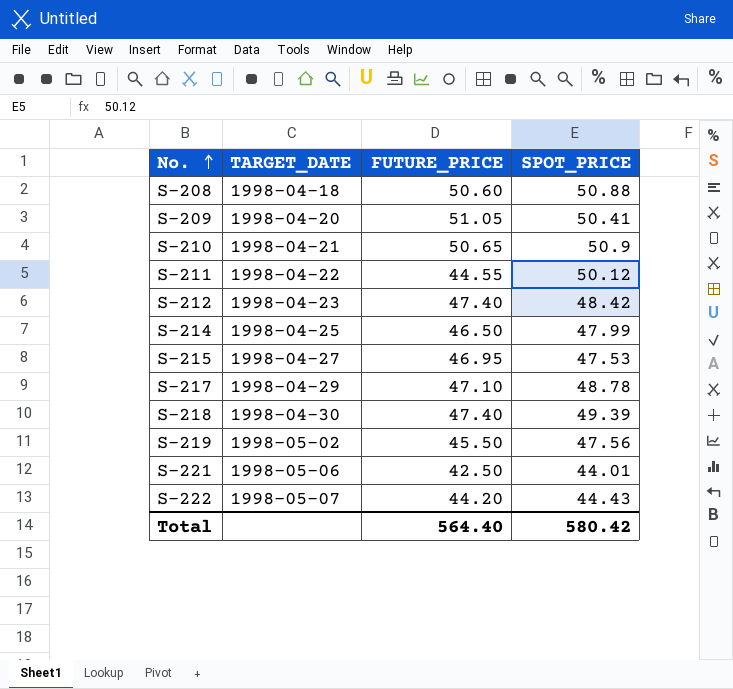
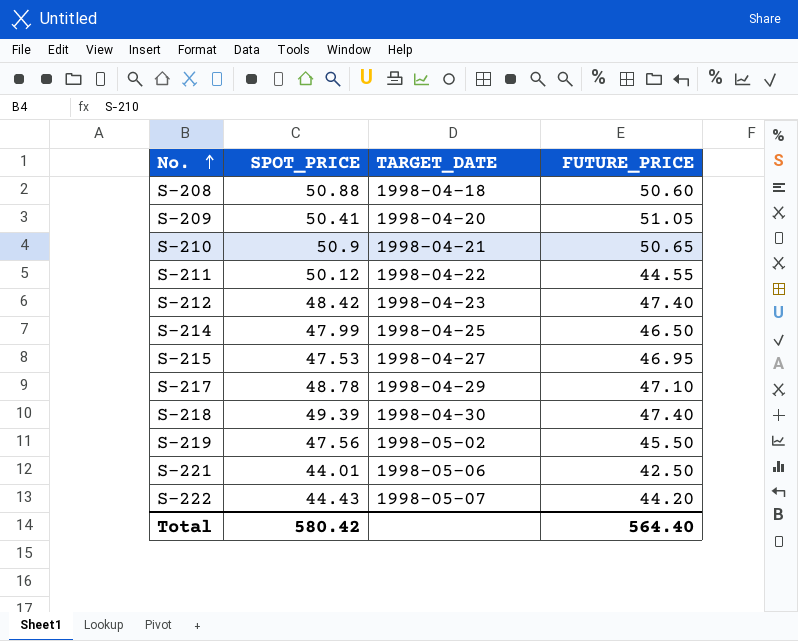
column SPOT_PRICE | position: 4 -> 2

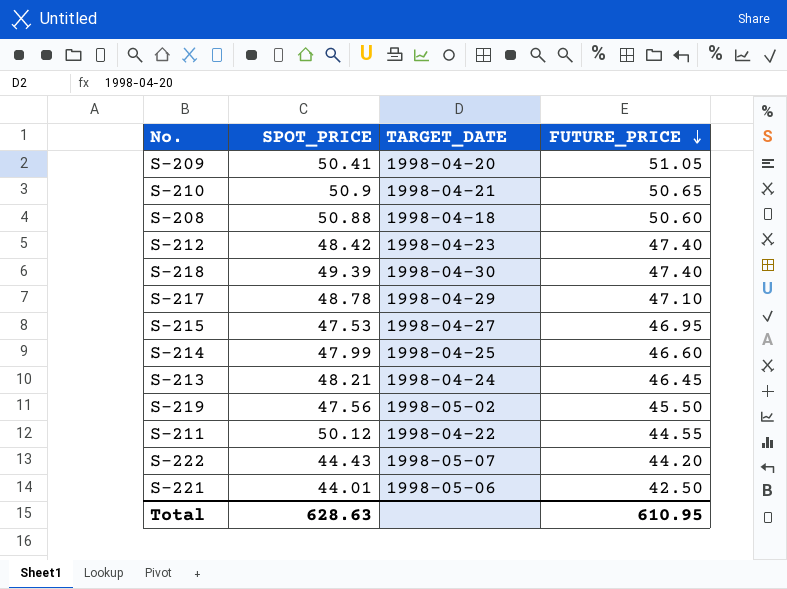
row order: No. ascending -> FUTURE_PRICE descending
S-214 | FUTURE_PRICE: 46.50 -> 46.60
row S-213: none -> 48.21 | 1998-04-24 | 46.45
Total | SPOT_PRICE: 580.42 -> 628.63
Total | FUTURE_PRICE: 564.40 -> 610.95

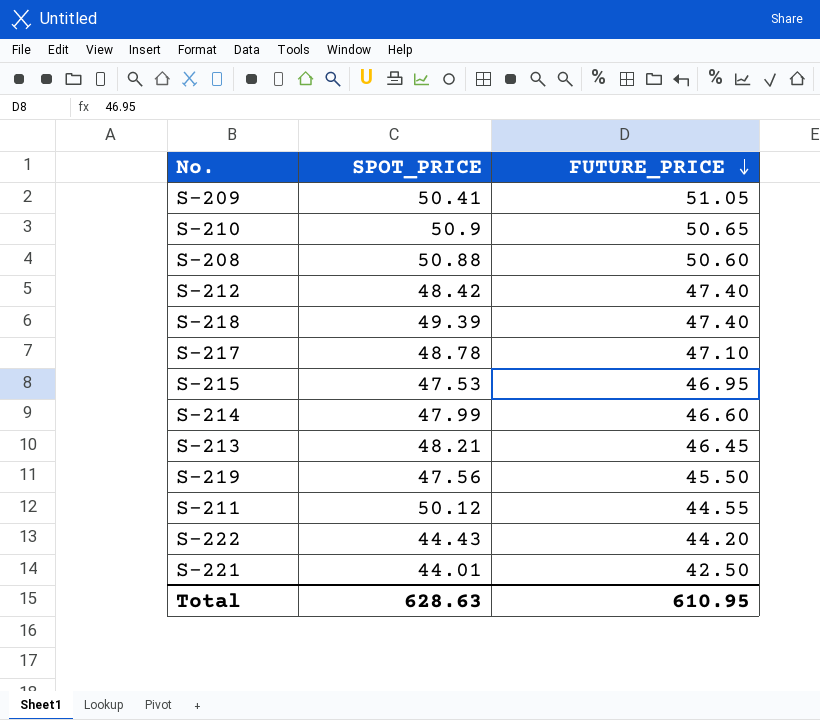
column TARGET_DATE | position: 3 -> none

